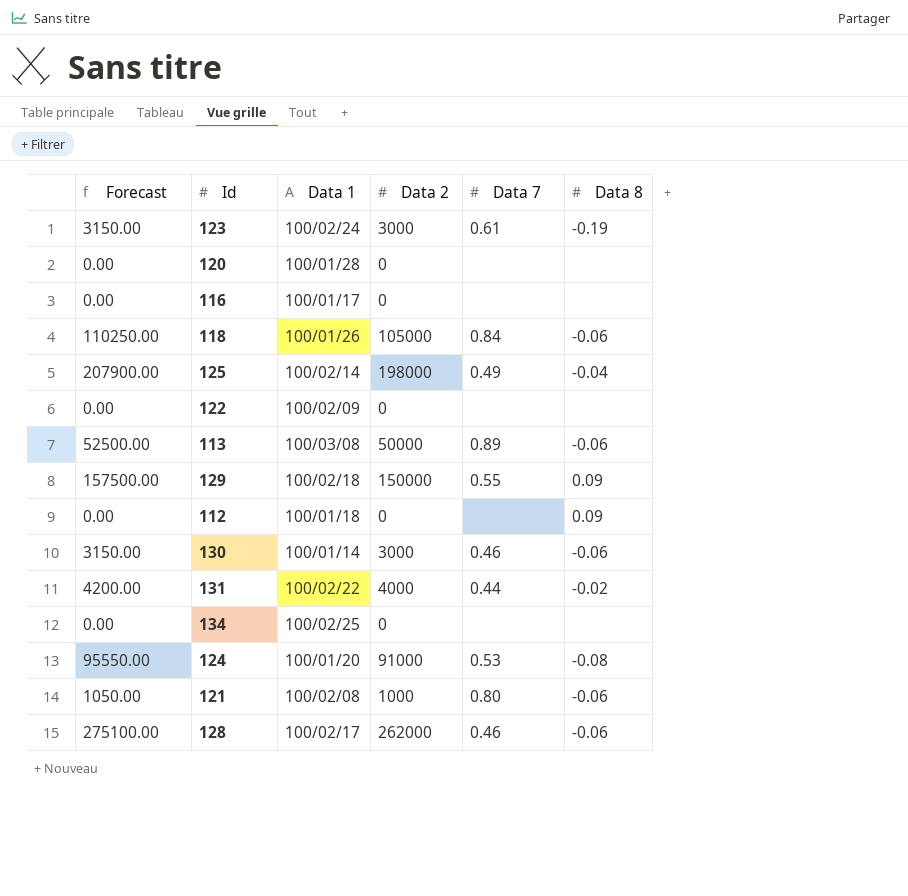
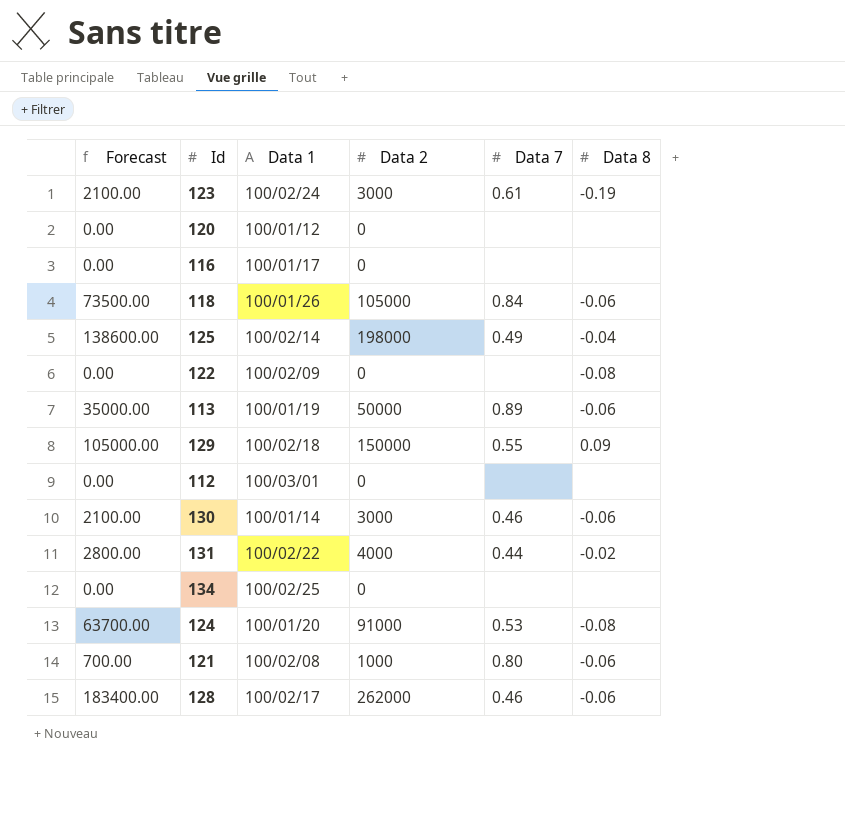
column Forecast | formula: [Data 2] * 1.05 -> [Data 2] * 0.7
120 | Data 1: 100/01/28 -> 100/01/12
122 | Data 8: none -> -0.08
113 | Data 1: 100/03/08 -> 100/01/19
112 | Data 1: 100/01/18 -> 100/03/01
112 | Data 8: 0.09 -> none

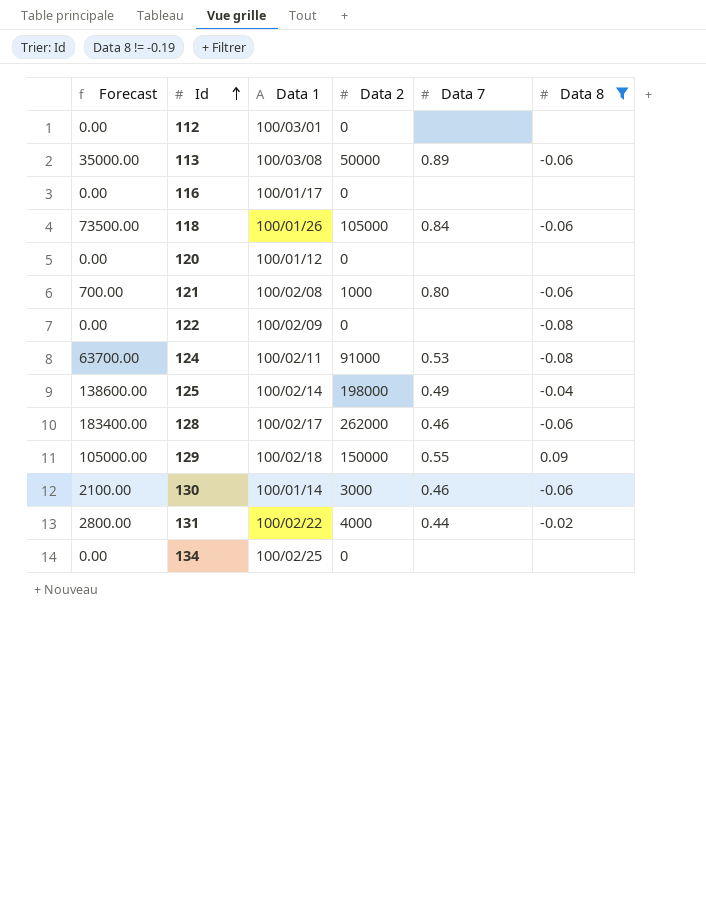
filter: none -> Data 8 != -0.19
row order: none -> Id ascending
113 | Data 1: 100/01/19 -> 100/03/08
124 | Data 1: 100/01/20 -> 100/02/11

